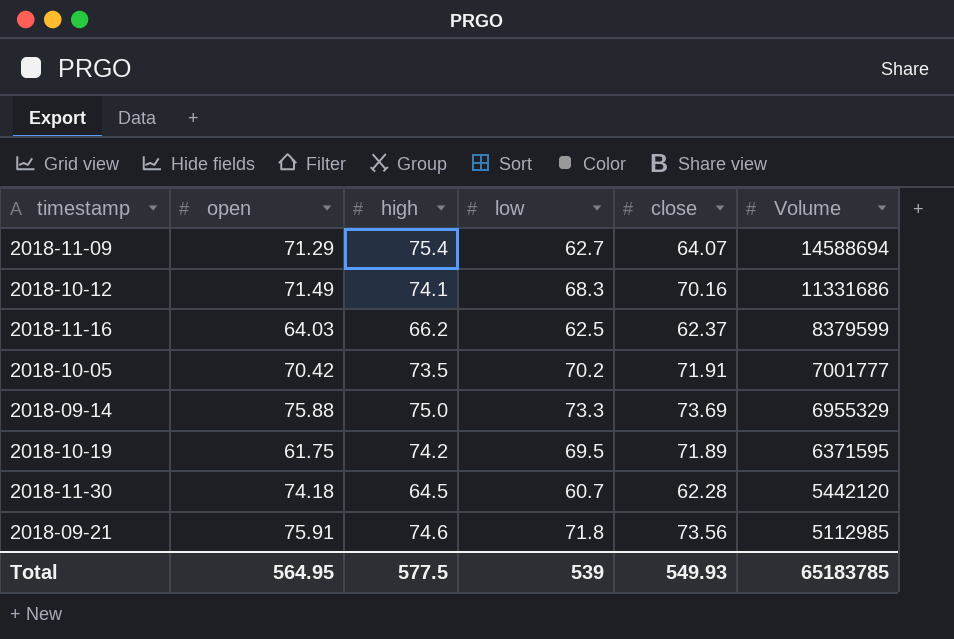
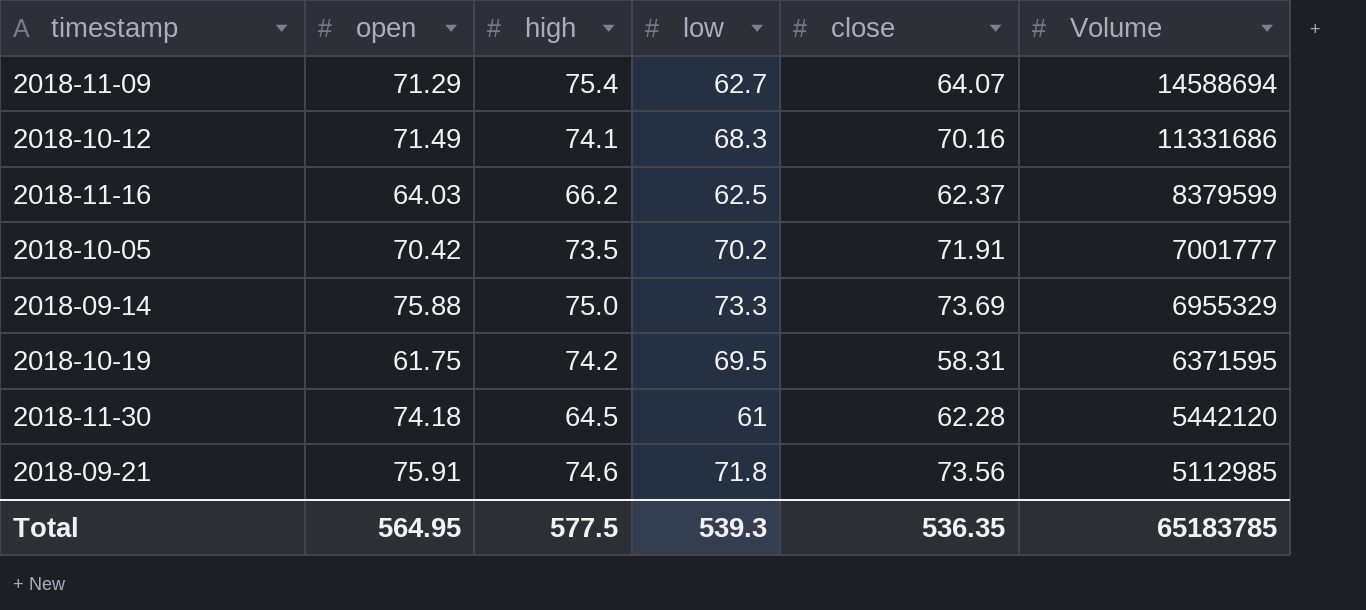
2018-10-19 | close: 71.89 -> 58.31
2018-11-30 | low: 60.7 -> 61
Total | low: 539 -> 539.3
Total | close: 549.93 -> 536.35

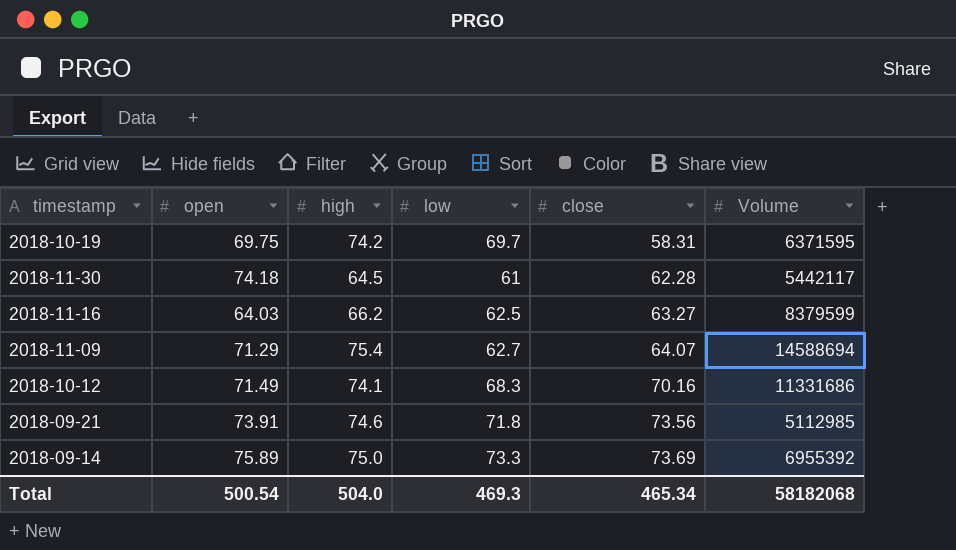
row order: Volume descending -> close ascending
row 2018-10-05: 70.42 | 73.5 | 70.2 | 71.91 | 7001777 -> none
2018-10-19 | open: 61.75 -> 69.75
2018-10-19 | low: 69.5 -> 69.7
2018-11-30 | Volume: 5442120 -> 5442117
2018-11-16 | close: 62.37 -> 63.27
2018-09-21 | open: 75.91 -> 73.91
2018-09-14 | open: 75.88 -> 75.89
2018-09-14 | Volume: 6955329 -> 6955392
Total | open: 564.95 -> 500.54
Total | high: 577.5 -> 504.0
Total | low: 539.3 -> 469.3
Total | close: 536.35 -> 465.34
Total | Volume: 65183785 -> 58182068

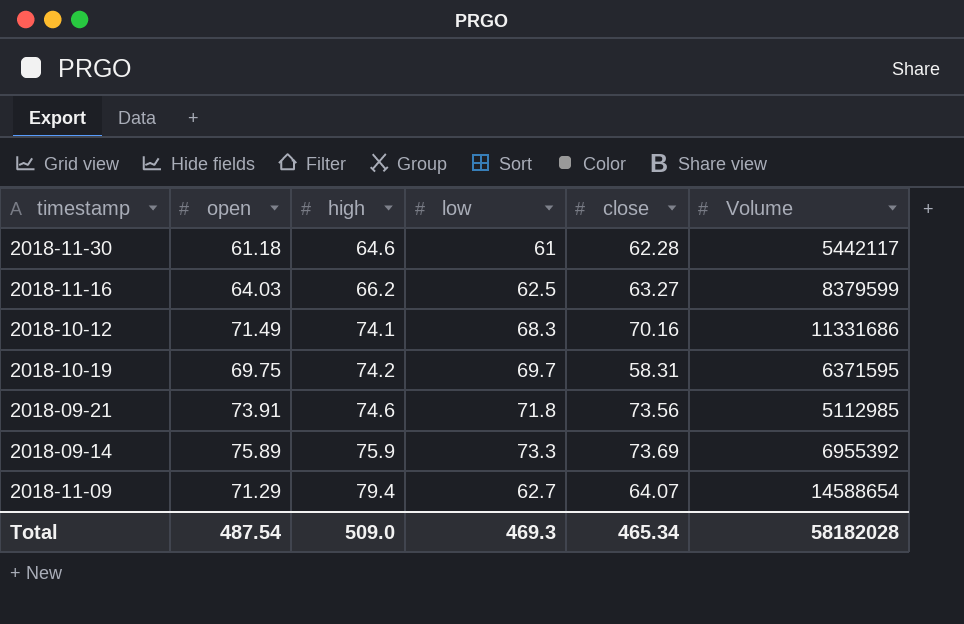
row order: close ascending -> high ascending
2018-11-30 | open: 74.18 -> 61.18
2018-11-30 | high: 64.5 -> 64.6
2018-09-14 | high: 75.0 -> 75.9
2018-11-09 | high: 75.4 -> 79.4
2018-11-09 | Volume: 14588694 -> 14588654
Total | open: 500.54 -> 487.54
Total | high: 504.0 -> 509.0
Total | Volume: 58182068 -> 58182028

